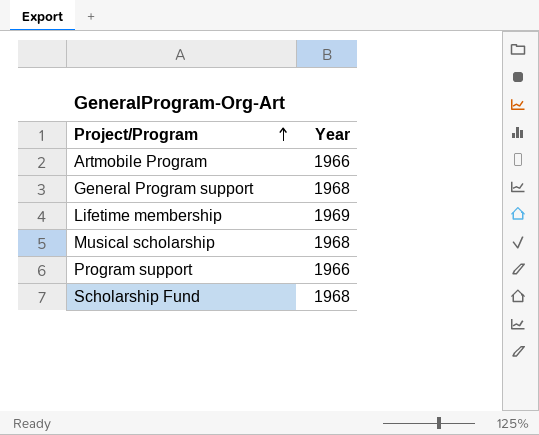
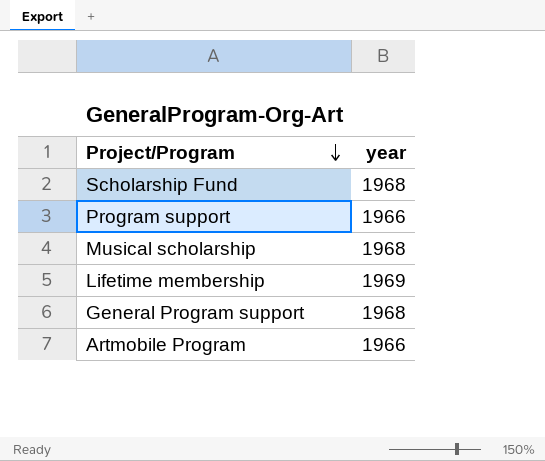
row order: Project/Program ascending -> Project/Program descending
column name: Year -> year

